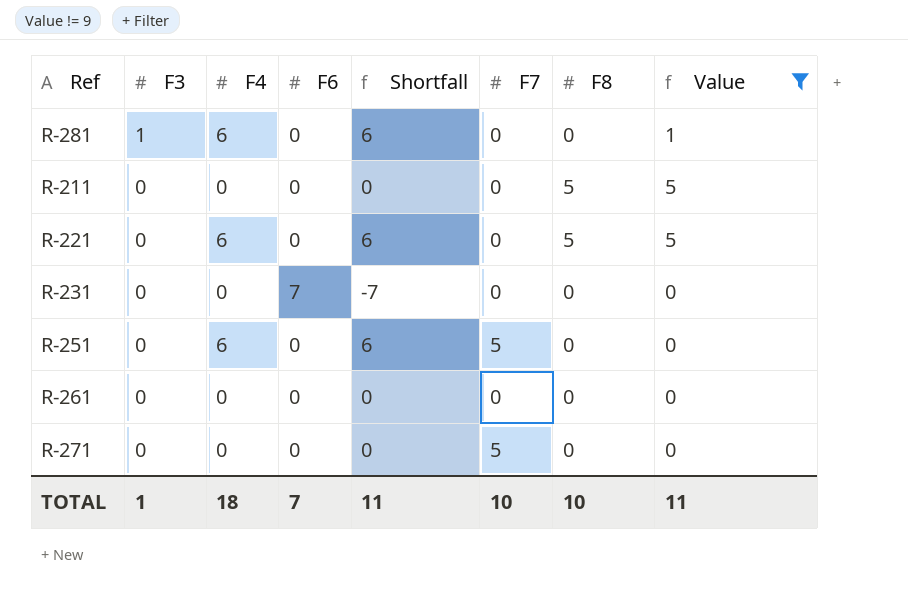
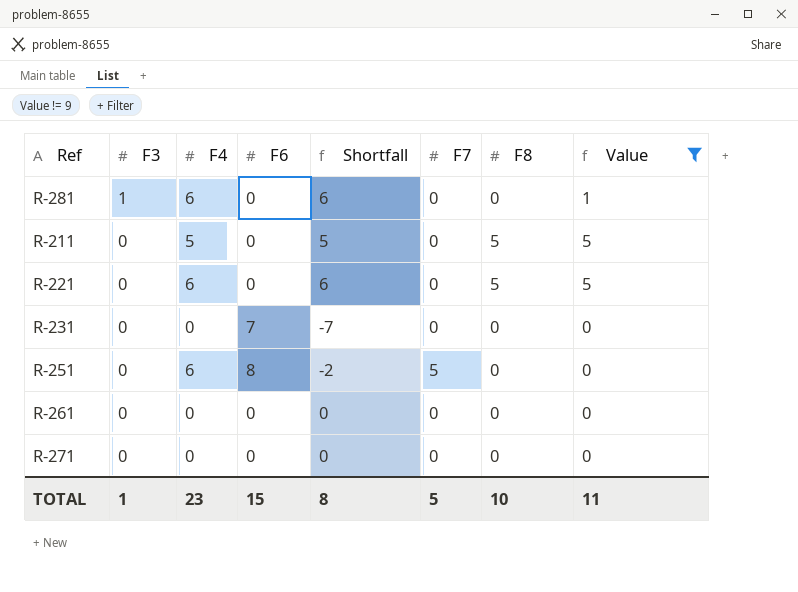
R-211 | F4: 0 -> 5
R-211 | Shortfall: 0 -> 5
R-251 | F6: 0 -> 8
R-251 | Shortfall: 6 -> -2
R-271 | F7: 5 -> 0
TOTAL | F4: 18 -> 23
TOTAL | F6: 7 -> 15
TOTAL | Shortfall: 11 -> 8
TOTAL | F7: 10 -> 5

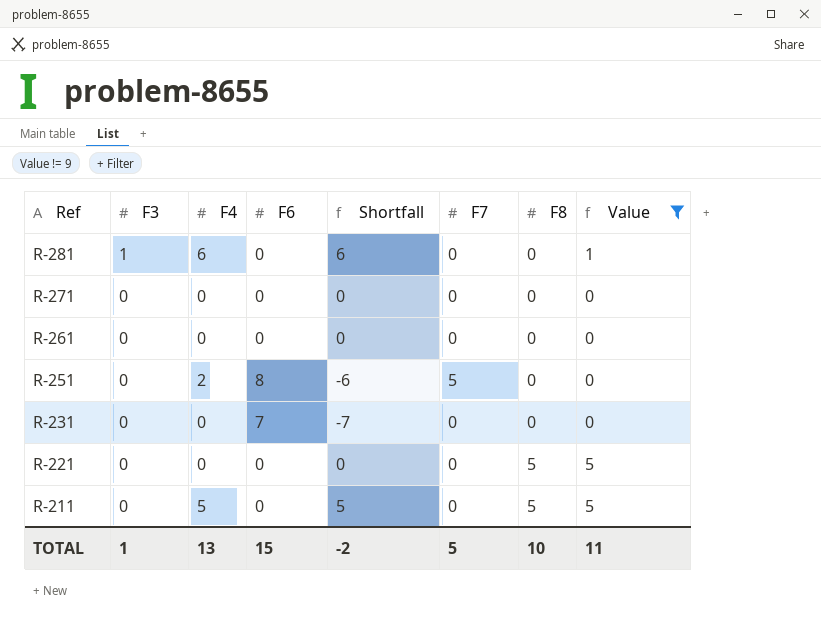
row order: F3 descending -> Ref descending
R-251 | F4: 6 -> 2
R-251 | Shortfall: -2 -> -6
R-221 | F4: 6 -> 0
R-221 | Shortfall: 6 -> 0
TOTAL | F4: 23 -> 13
TOTAL | Shortfall: 8 -> -2

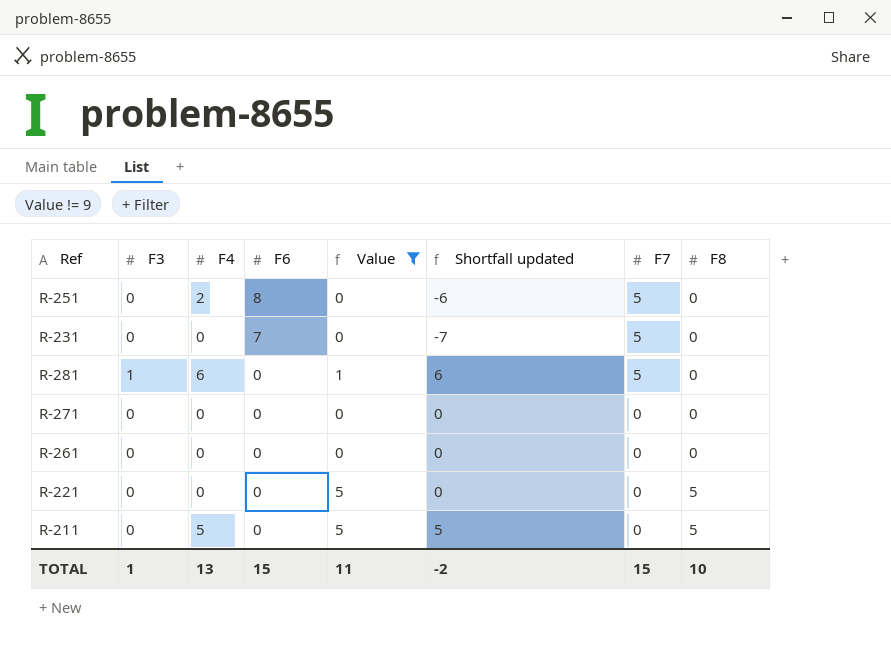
row order: Ref descending -> F6 descending
column Value | position: 8 -> 5
column name: Shortfall -> Shortfall updated
R-231 | F7: 0 -> 5
R-281 | F7: 0 -> 5
TOTAL | F7: 5 -> 15

